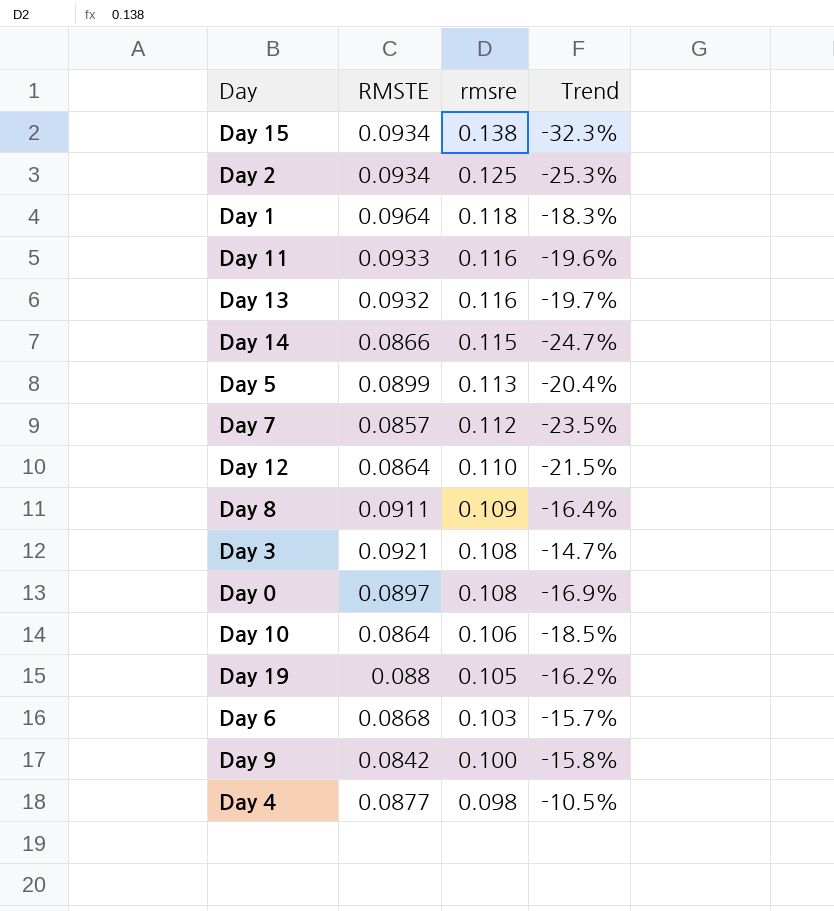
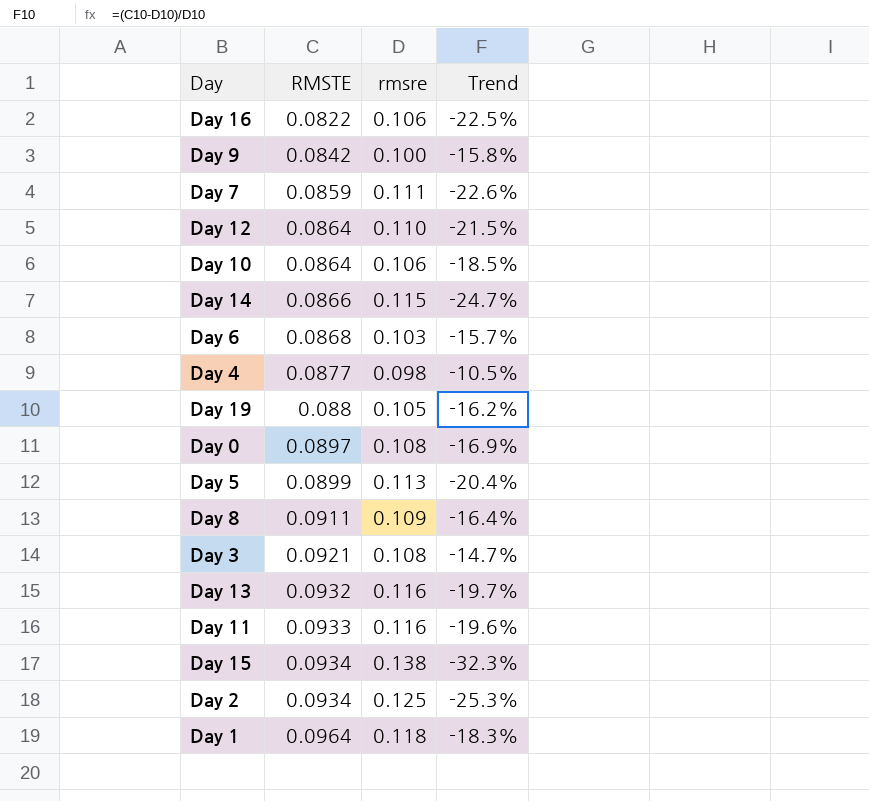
row order: rmsre descending -> RMSTE ascending
row Day 16: none -> 0.0822 | 0.106 | -22.5%
Day 7 | RMSTE: 0.0857 -> 0.0859
Day 7 | rmsre: 0.112 -> 0.111
Day 7 | Trend: -23.5% -> -22.6%

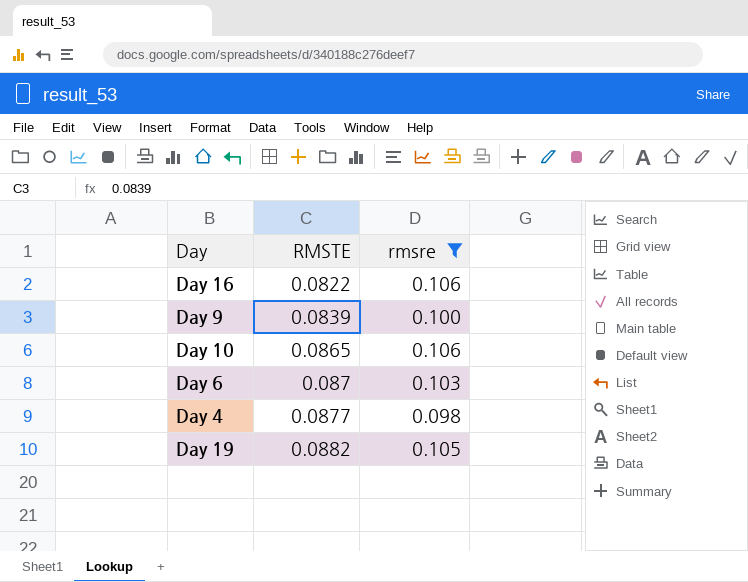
filter: none -> rmsre <= 0.106
column Trend | formula: ([RMSTE] - [rmsre]) / [rmsre] -> none
Day 9 | RMSTE: 0.0842 -> 0.0839
Day 10 | RMSTE: 0.0864 -> 0.0865
Day 6 | RMSTE: 0.0868 -> 0.087
Day 19 | RMSTE: 0.088 -> 0.0882

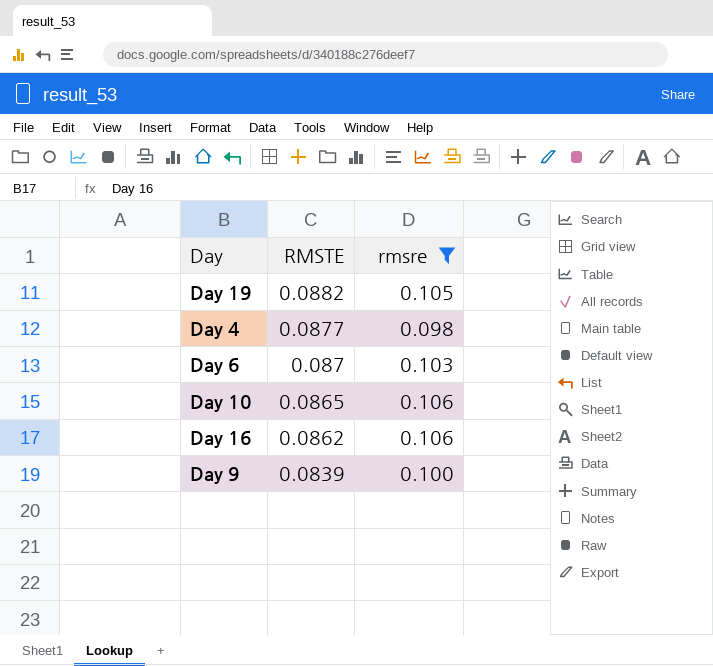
row order: RMSTE ascending -> RMSTE descending
Day 16 | RMSTE: 0.0822 -> 0.0862

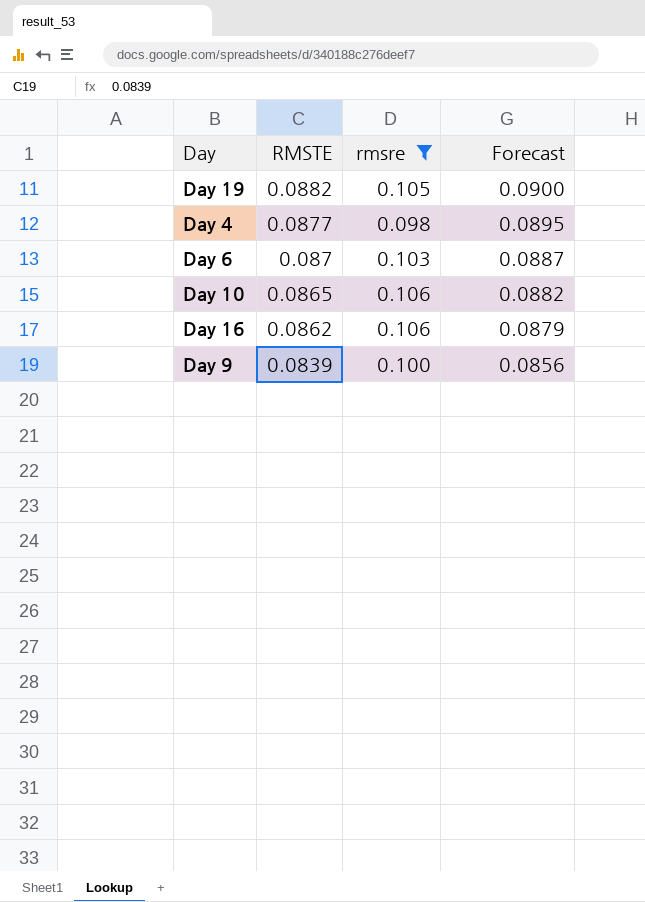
column Forecast | formula: none -> [RMSTE] * 1.02

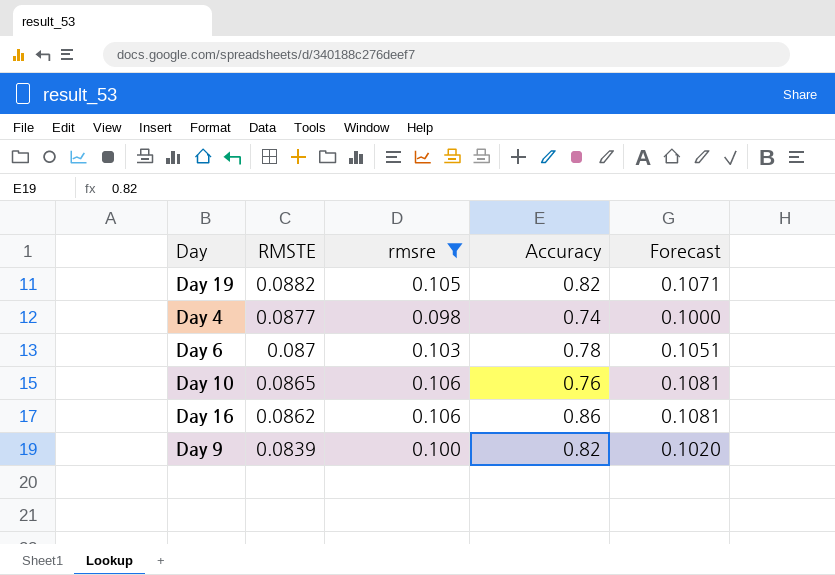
column Accuracy | position: none -> 4
column Forecast | formula: [RMSTE] * 1.02 -> [rmsre] * 1.02

